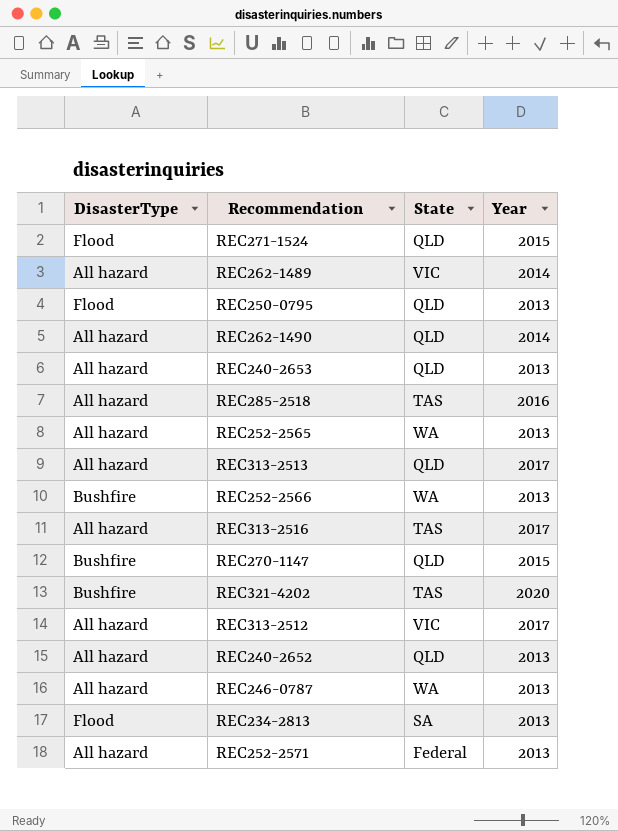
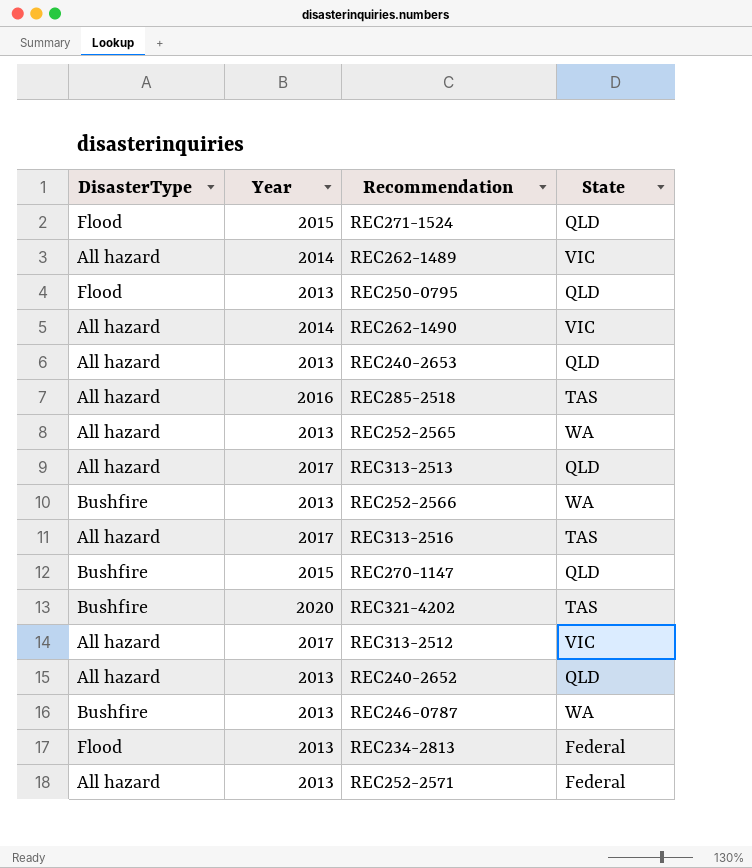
column Year | position: 4 -> 2
REC262-1490 | State: QLD -> VIC
REC246-0787 | DisasterType: All hazard -> Bushfire
REC234-2813 | State: SA -> Federal

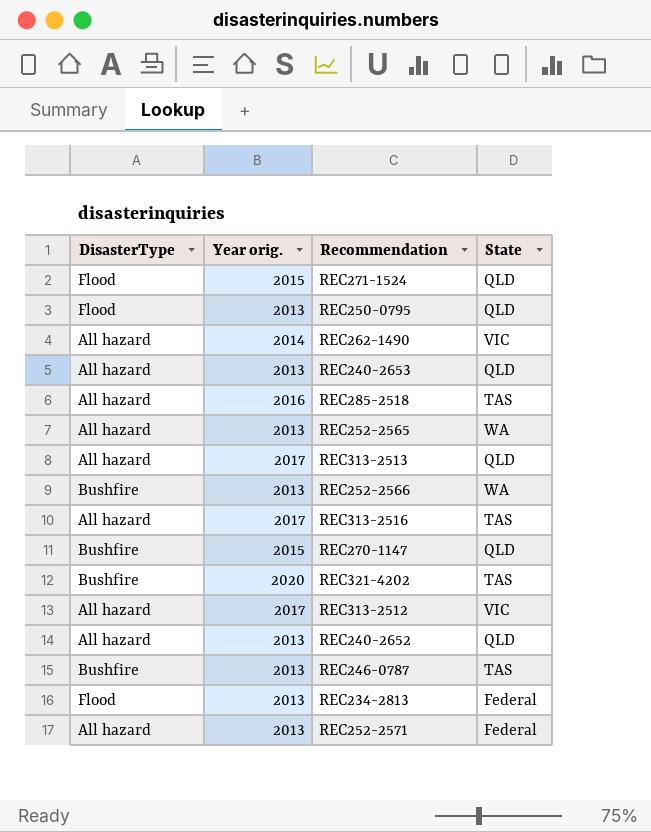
column name: Year -> Year orig.
row REC262-1489: All hazard | 2014 | VIC -> none
REC246-0787 | State: WA -> TAS

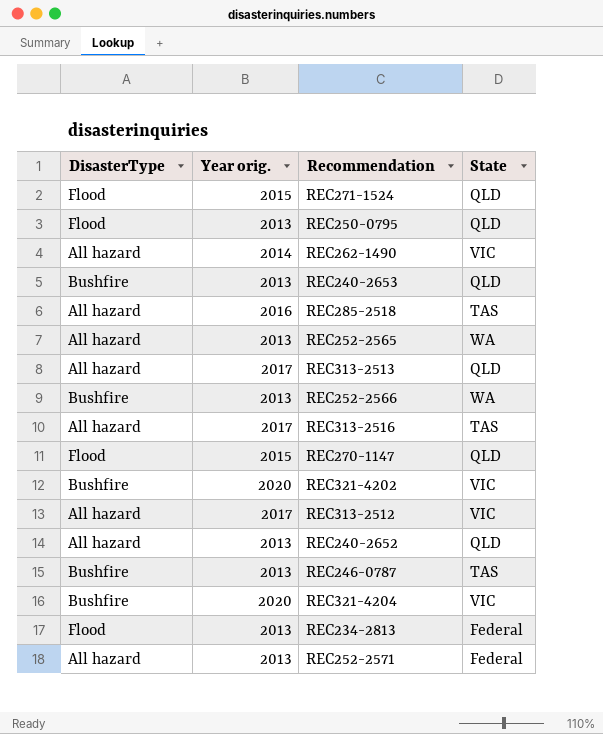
REC240-2653 | DisasterType: All hazard -> Bushfire
REC270-1147 | DisasterType: Bushfire -> Flood
REC321-4202 | State: TAS -> VIC
row REC321-4204: none -> Bushfire | 2020 | VIC

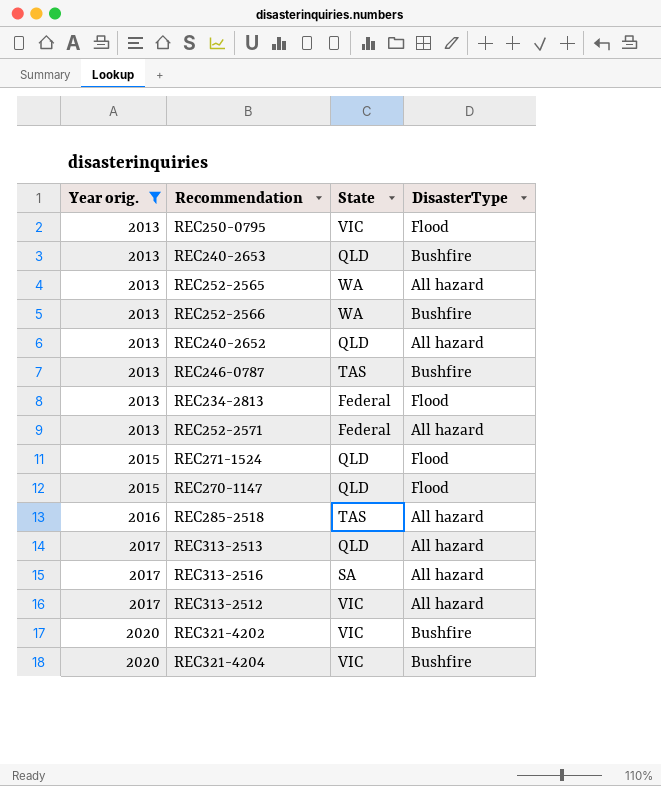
filter: none -> Year orig. != 2014
row order: none -> Year orig. ascending
column DisasterType | position: 1 -> 4
REC250-0795 | State: QLD -> VIC
REC313-2516 | State: TAS -> SA

